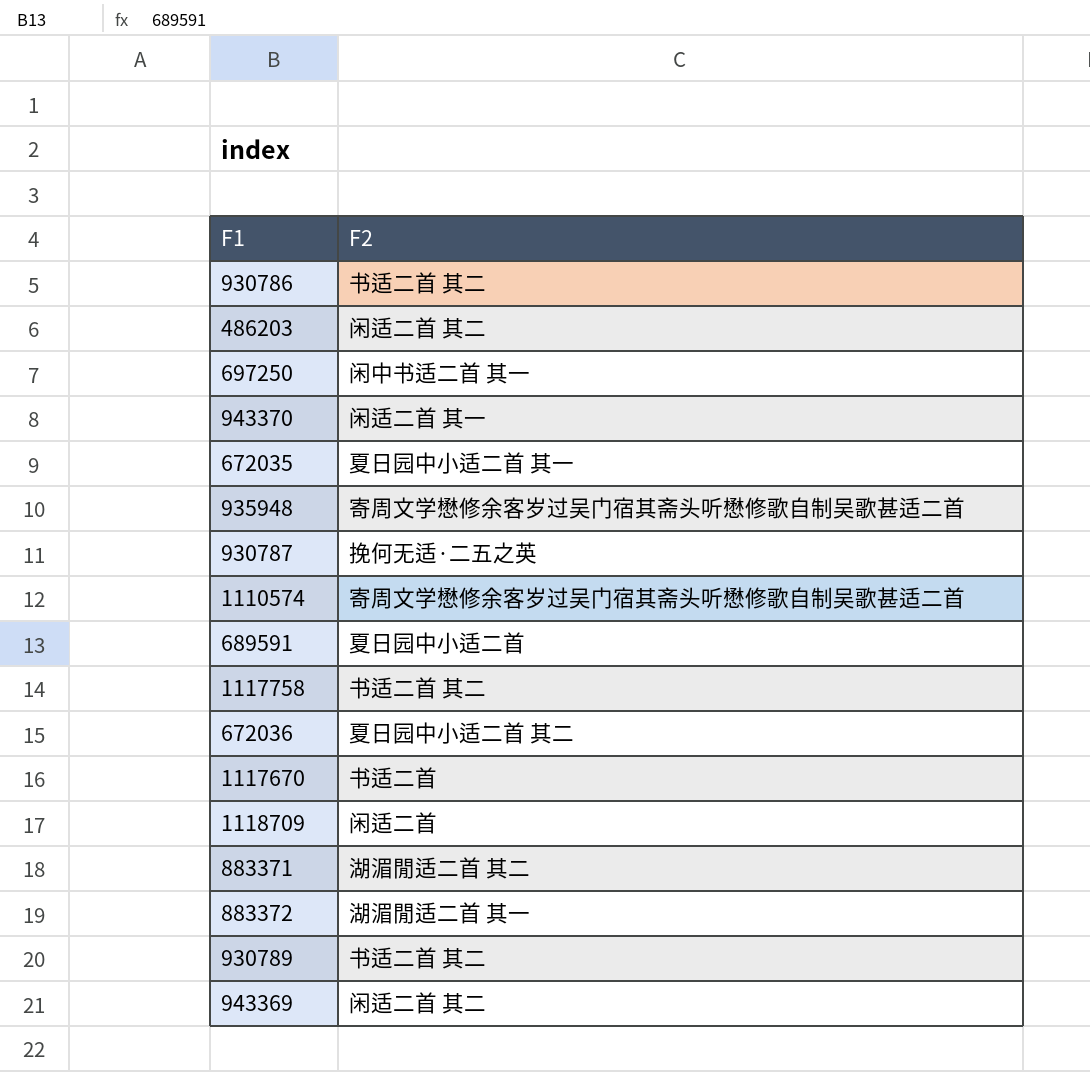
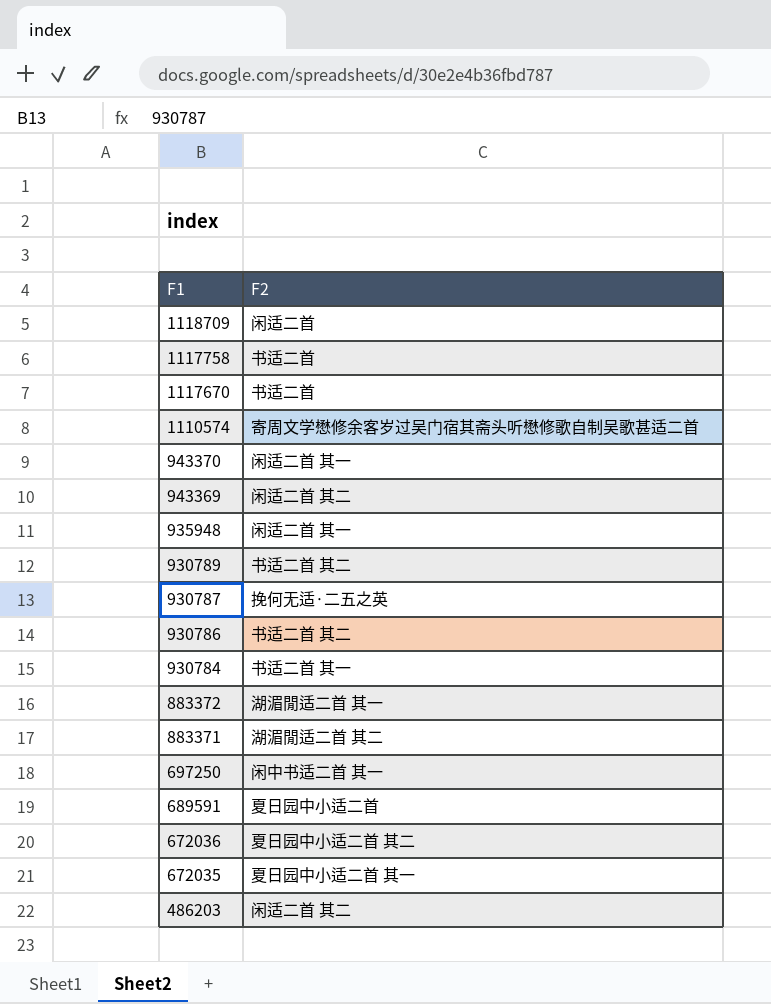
row order: none -> F1 descending
1117758 | F2: 书适二首 其二 -> 书适二首
935948 | F2: 寄周文学懋修余客岁过吴门宿其斋头听懋修歌自制吴歌甚适二首 -> 闲适二首 其一
row 930784: none -> 书适二首 其一

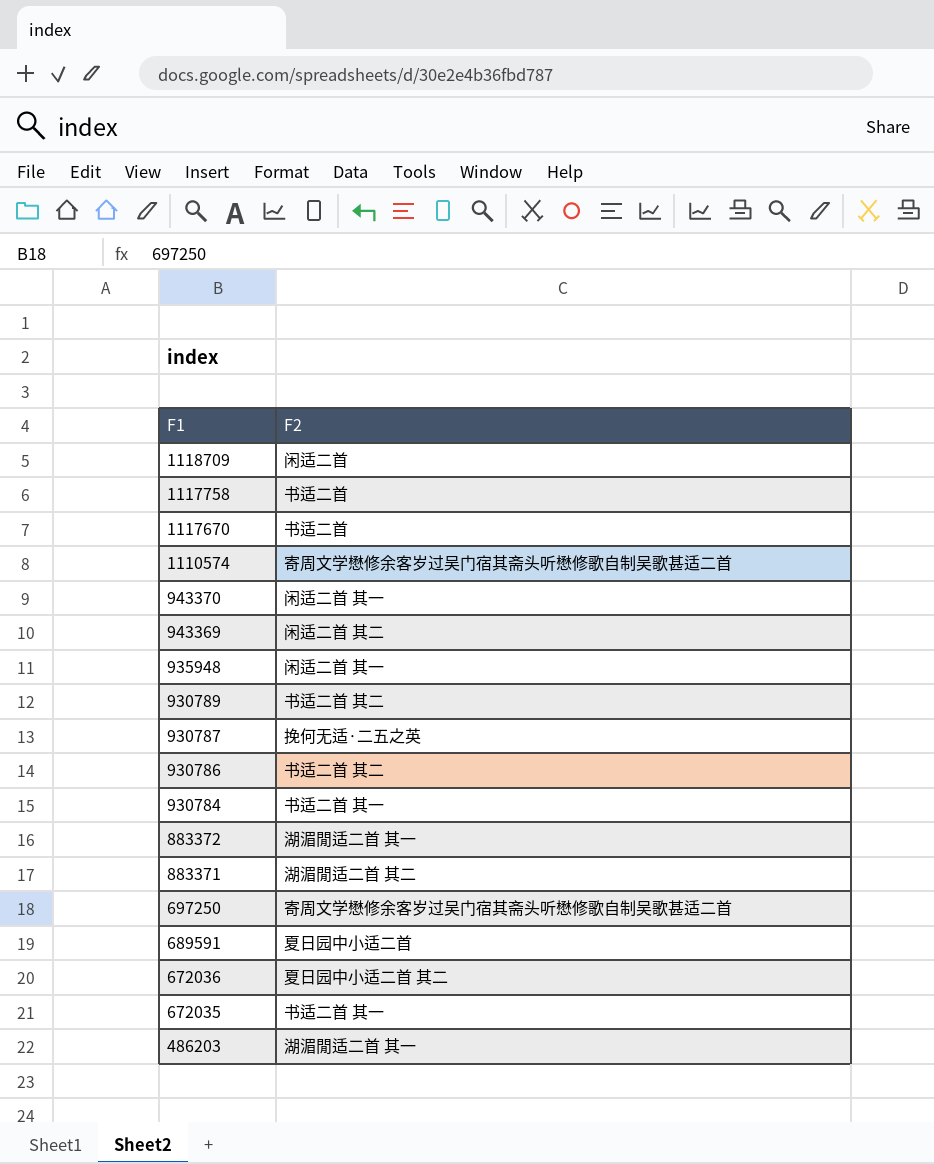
697250 | F2: 闲中书适二首 其一 -> 寄周文学懋修余客岁过吴门宿其斋头听懋修歌自制吴歌甚适二首
672035 | F2: 夏日园中小适二首 其一 -> 书适二首 其一
486203 | F2: 闲适二首 其二 -> 湖湄閒适二首 其一

